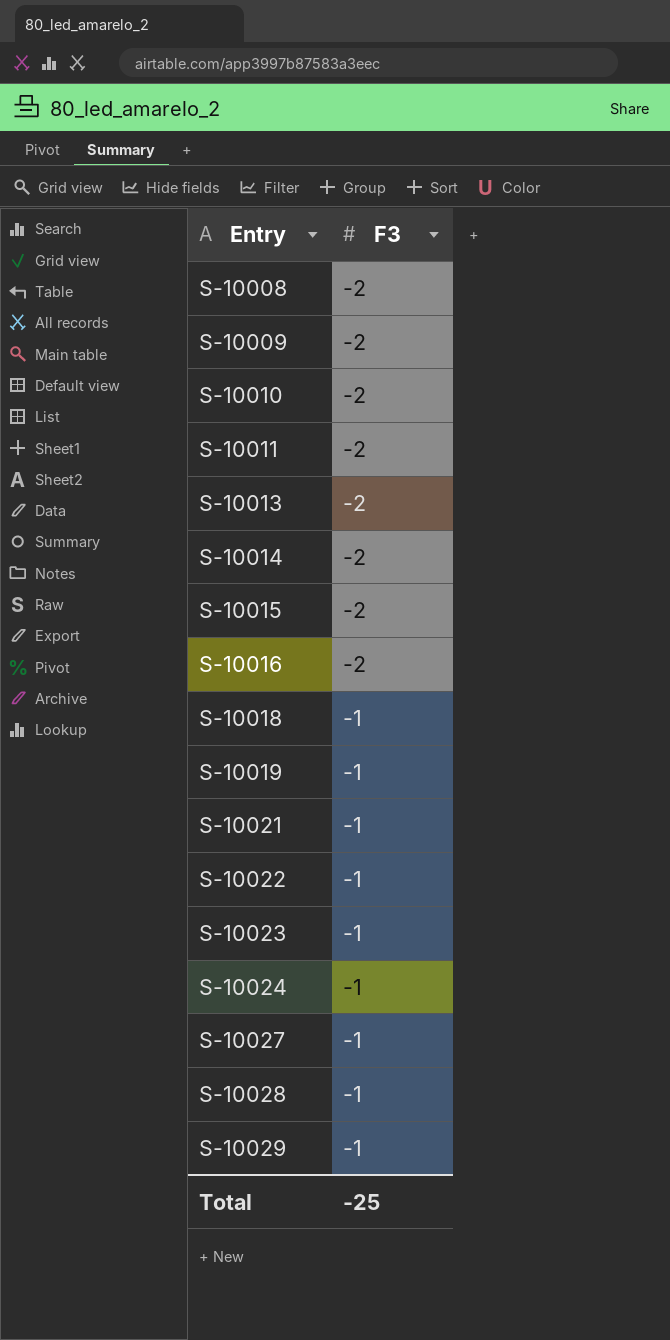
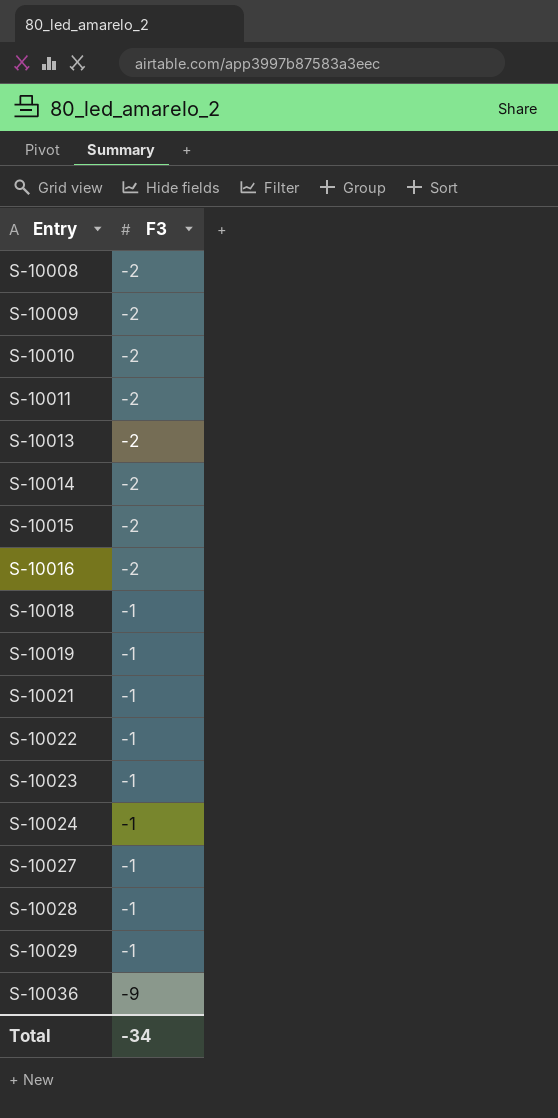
row S-10036: none -> -9
Total | F3: -25 -> -34

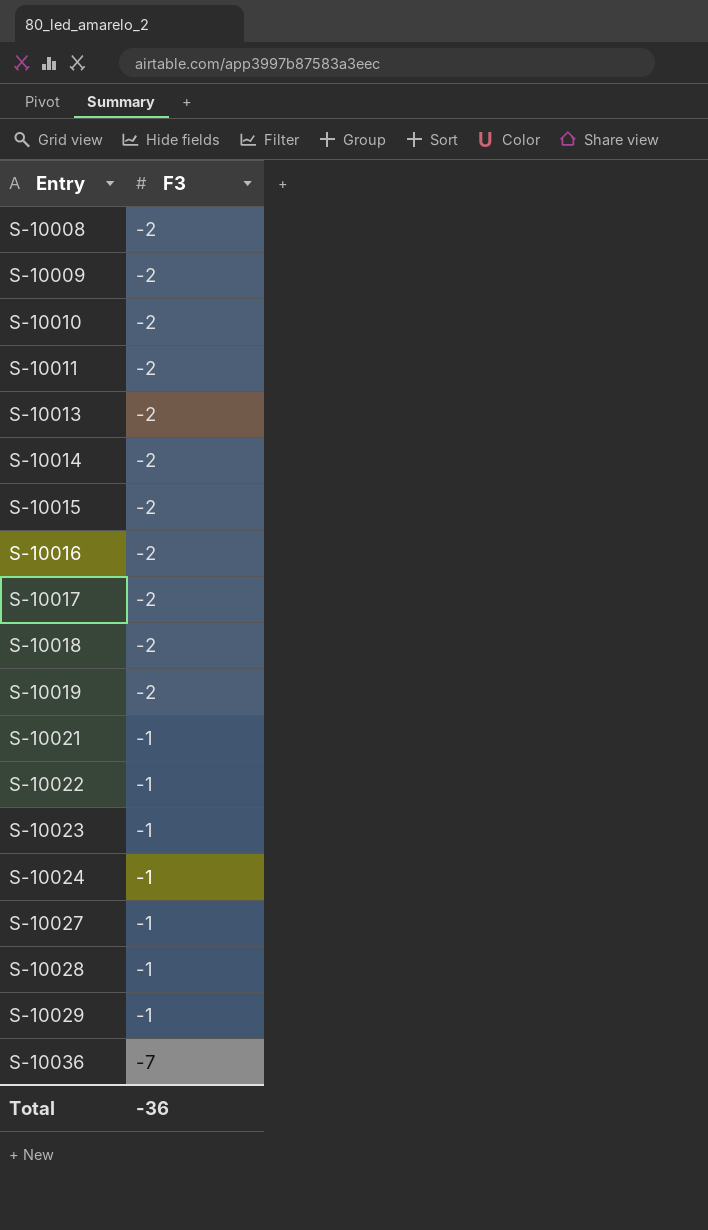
row S-10017: none -> -2
S-10018 | F3: -1 -> -2
S-10019 | F3: -1 -> -2
S-10036 | F3: -9 -> -7
Total | F3: -34 -> -36

